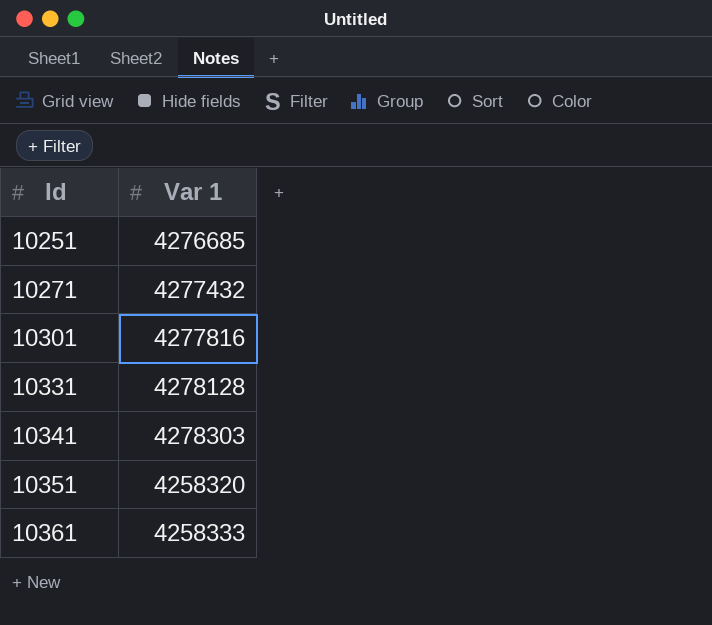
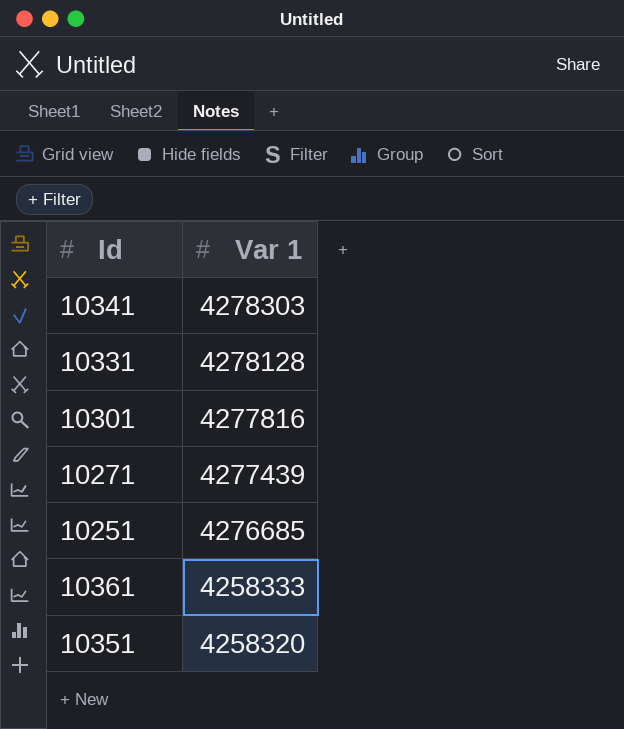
row order: Id ascending -> Var 1 descending
10271 | Var 1: 4277432 -> 4277439

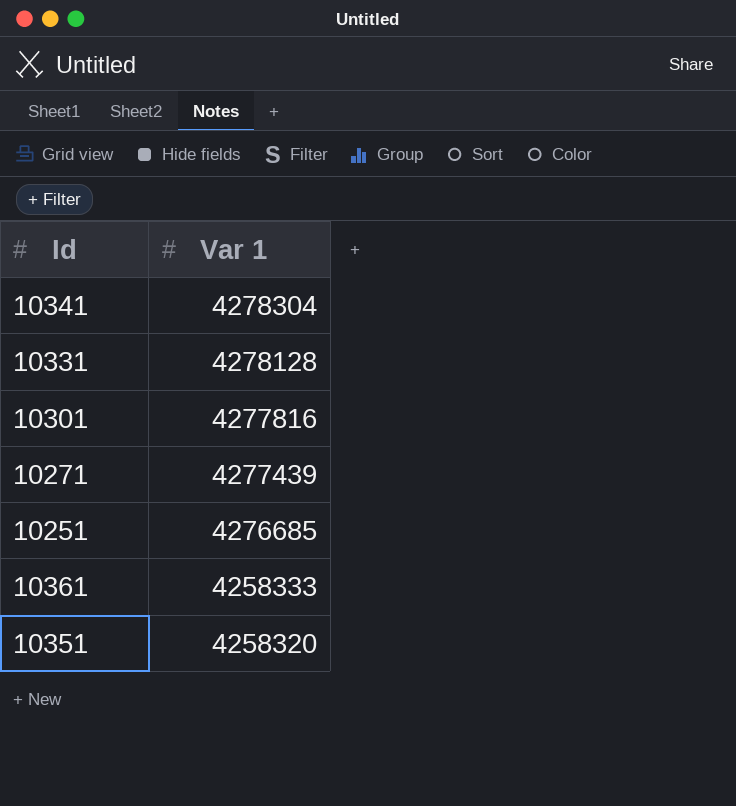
10341 | Var 1: 4278303 -> 4278304

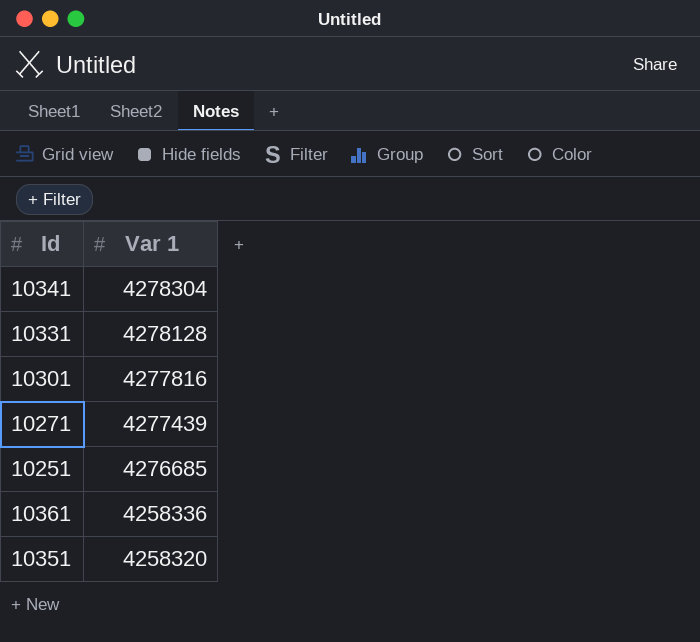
10361 | Var 1: 4258333 -> 4258336

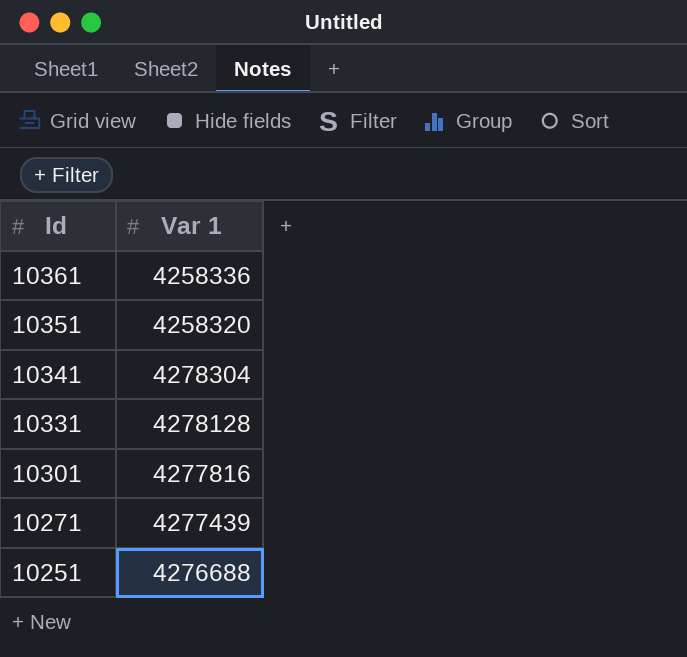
row order: Var 1 descending -> Id descending
10251 | Var 1: 4276685 -> 4276688

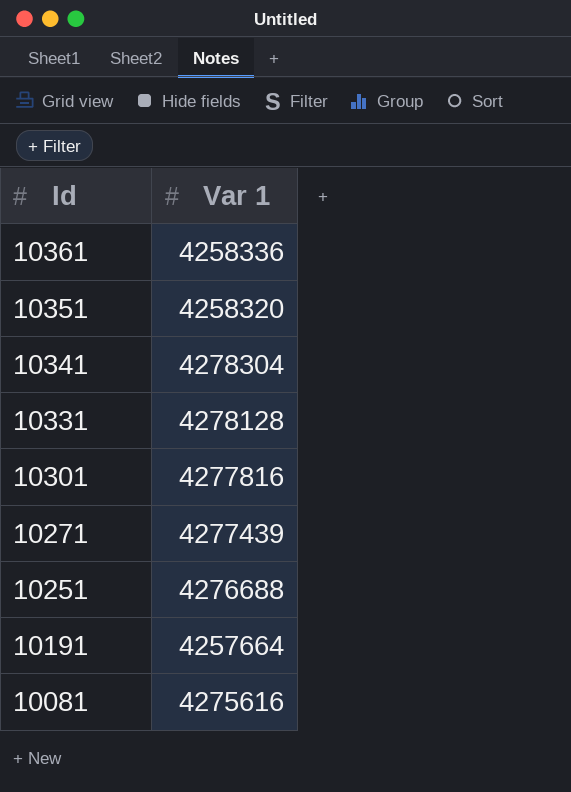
row 10191: none -> 4257664
row 10081: none -> 4275616

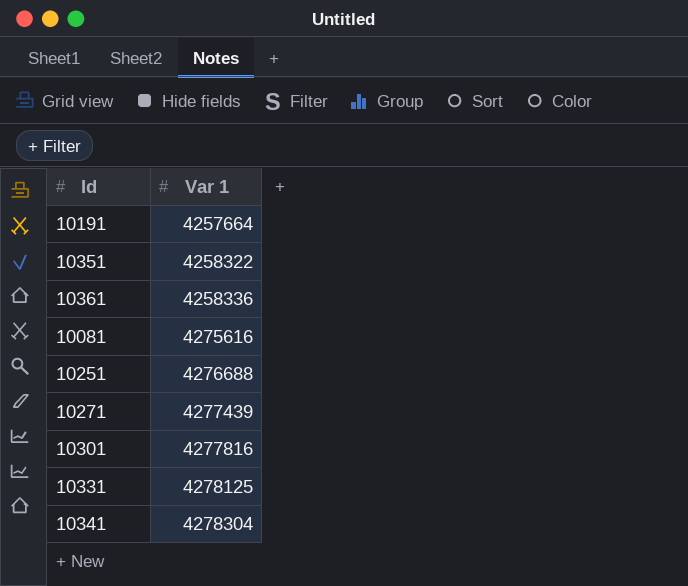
row order: Id descending -> Var 1 ascending
10351 | Var 1: 4258320 -> 4258322
10331 | Var 1: 4278128 -> 4278125

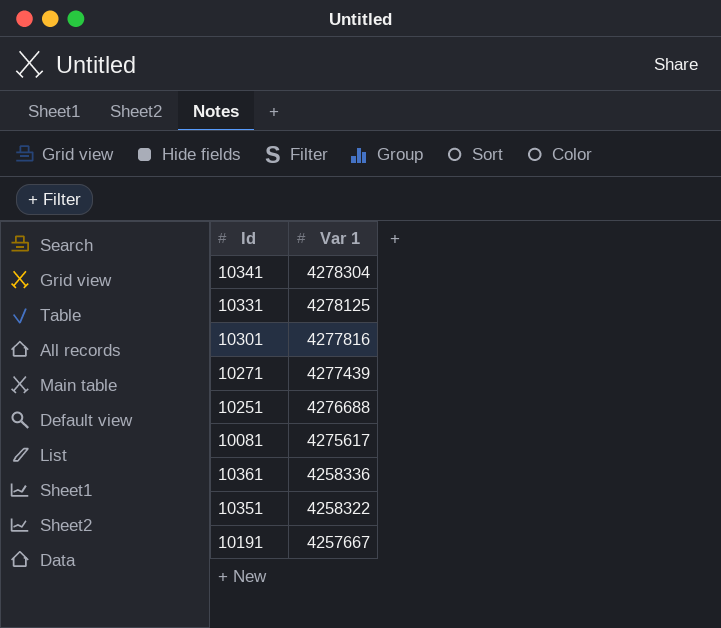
row order: Var 1 ascending -> Var 1 descending
10081 | Var 1: 4275616 -> 4275617
10191 | Var 1: 4257664 -> 4257667

